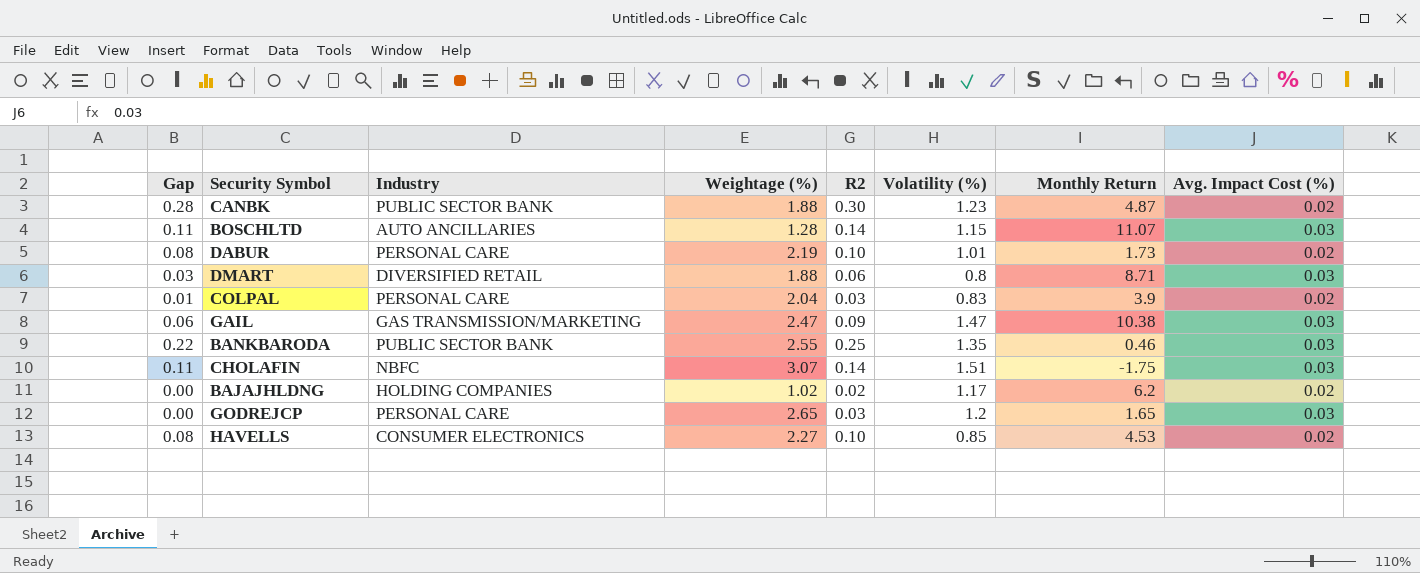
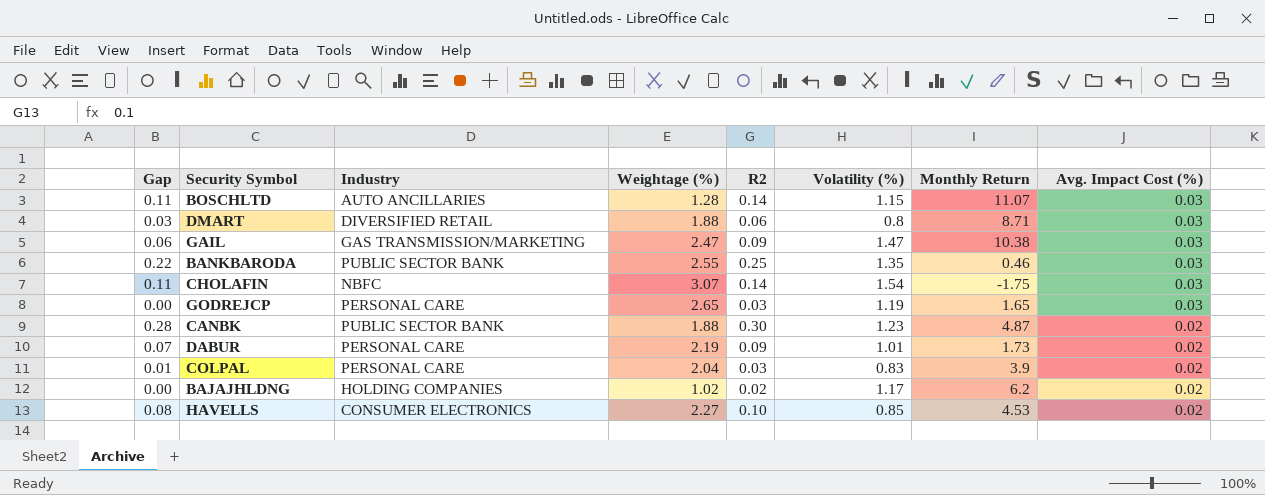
row order: none -> Avg. Impact Cost (%) descending
CHOLAFIN | Volatility (%): 1.51 -> 1.54
GODREJCP | Volatility (%): 1.2 -> 1.19
DABUR | Gap: 0.08 -> 0.07
DABUR | R2: 0.10 -> 0.09

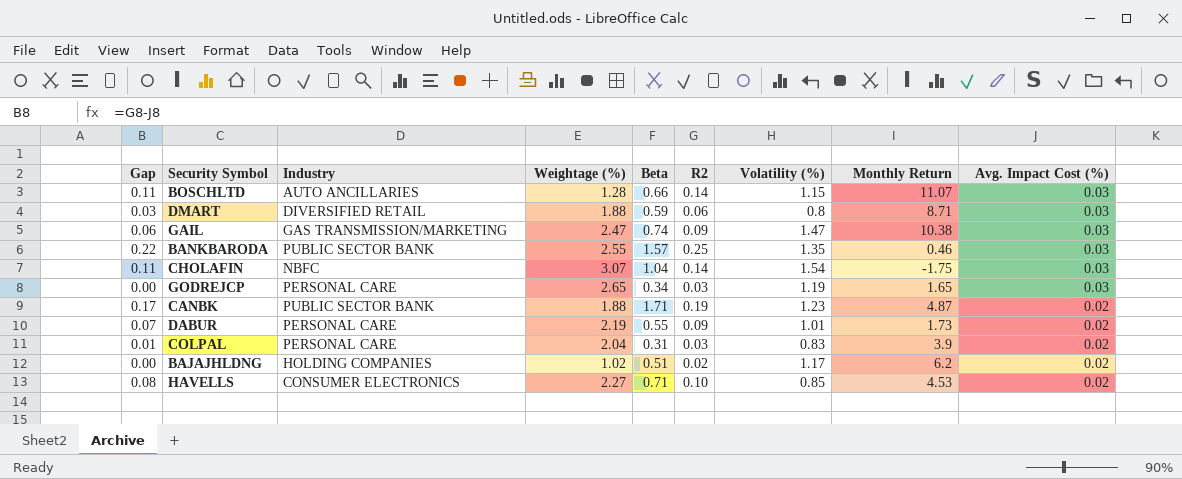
column Beta | position: none -> 5
CANBK | Gap: 0.28 -> 0.17
CANBK | R2: 0.30 -> 0.19

